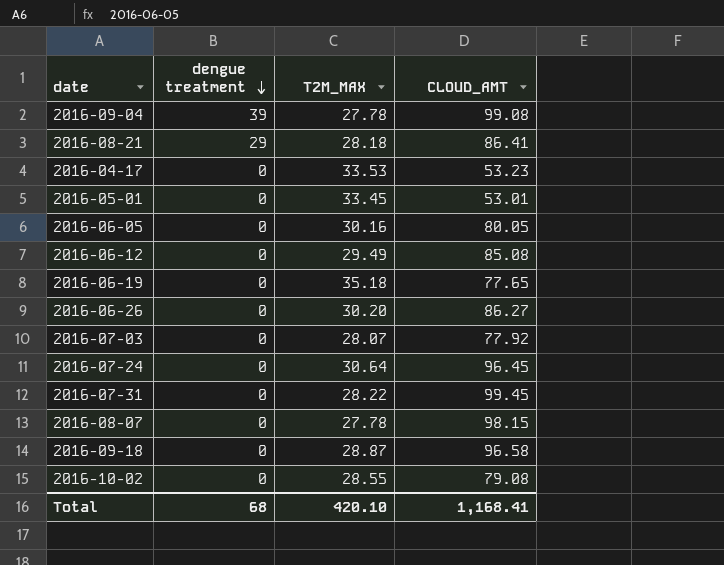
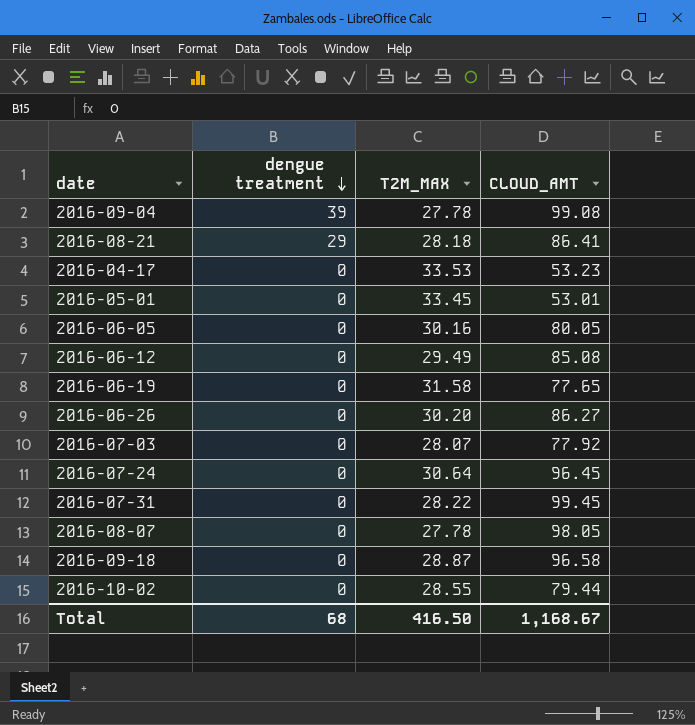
2016-06-19 | T2M_MAX: 35.18 -> 31.58
2016-08-07 | CLOUD_AMT: 98.15 -> 98.05
2016-10-02 | CLOUD_AMT: 79.08 -> 79.44
Total | T2M_MAX: 420.10 -> 416.50
Total | CLOUD_AMT: 1,168.41 -> 1,168.67

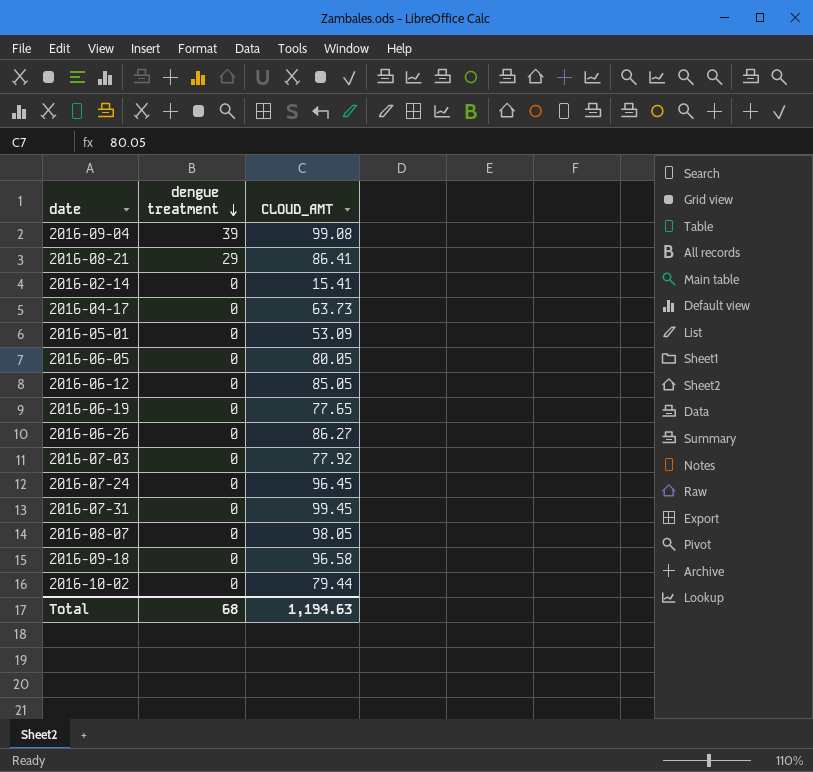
column T2M_MAX | position: 3 -> none
row 2016-02-14: none -> 0 | 15.41
2016-04-17 | CLOUD_AMT: 53.23 -> 63.73
2016-05-01 | CLOUD_AMT: 53.01 -> 53.09
2016-06-12 | CLOUD_AMT: 85.08 -> 85.05
Total | CLOUD_AMT: 1,168.67 -> 1,194.63

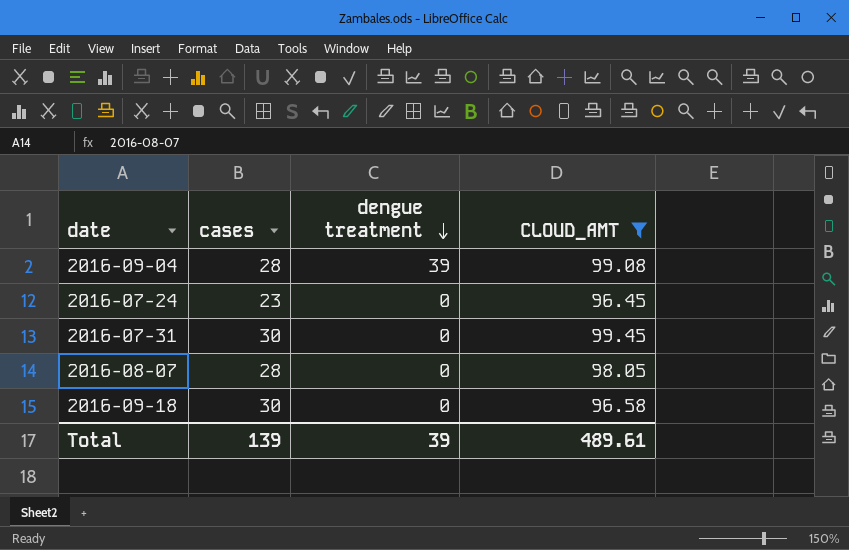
filter: none -> CLOUD_AMT >= 96.45
column cases | position: none -> 2
Total | dengue treatment: 68 -> 39
Total | CLOUD_AMT: 1,194.63 -> 489.61

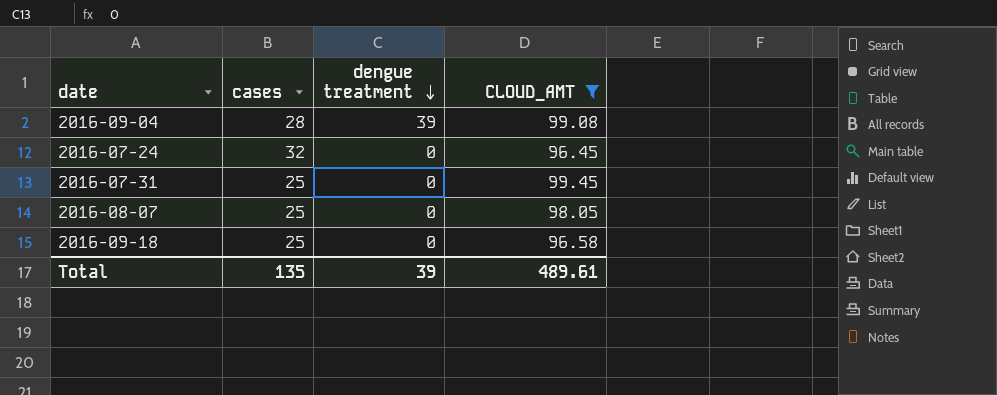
2016-07-24 | cases: 23 -> 32
2016-07-31 | cases: 30 -> 25
2016-08-07 | cases: 28 -> 25
2016-09-18 | cases: 30 -> 25
Total | cases: 139 -> 135

